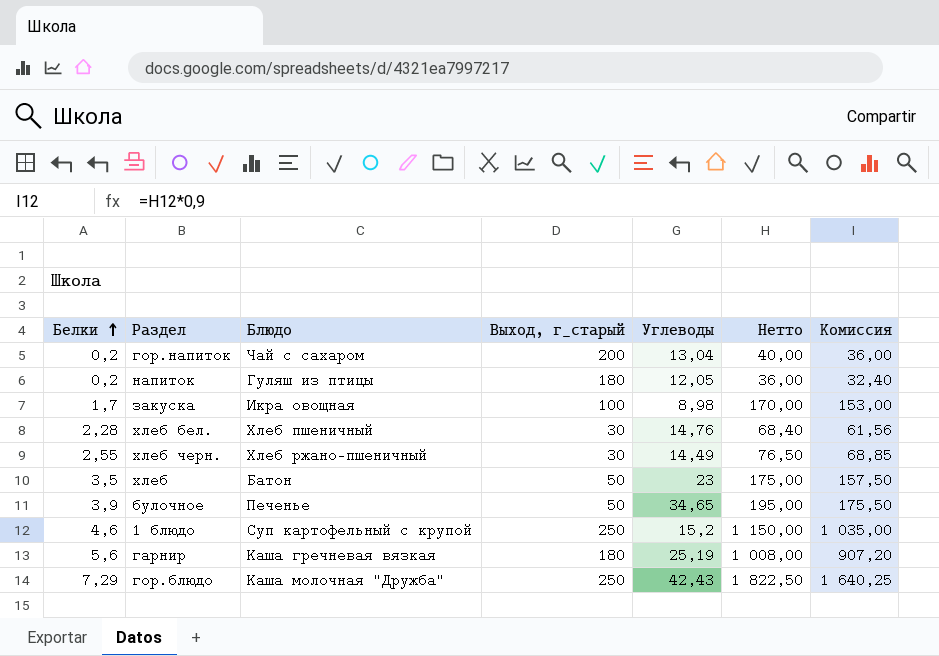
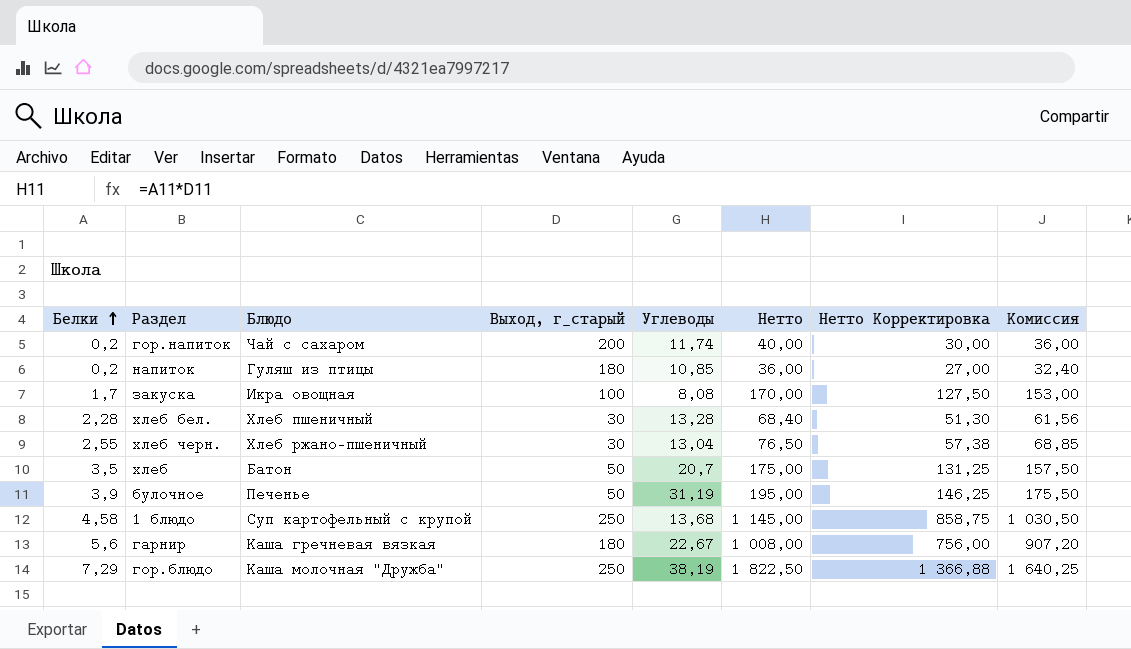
column Нетто Корректировка | formula: none -> [Нетто] * 0,75
гор.напиток | Углеводы: 13,04 -> 11,74
напиток | Углеводы: 12,05 -> 10,85
закуска | Углеводы: 8,98 -> 8,08
хлеб бел. | Углеводы: 14,76 -> 13,28
хлеб черн. | Углеводы: 14,49 -> 13,04
хлеб | Углеводы: 23 -> 20,7
булочное | Углеводы: 34,65 -> 31,19
1 блюдо | Белки: 4,6 -> 4,58
1 блюдо | Углеводы: 15,2 -> 13,68
1 блюдо | Нетто: 1 150,00 -> 1 145,00
1 блюдо | Комиссия: 1 035,00 -> 1 030,50
гарнир | Углеводы: 25,19 -> 22,67
гор.блюдо | Углеводы: 42,43 -> 38,19

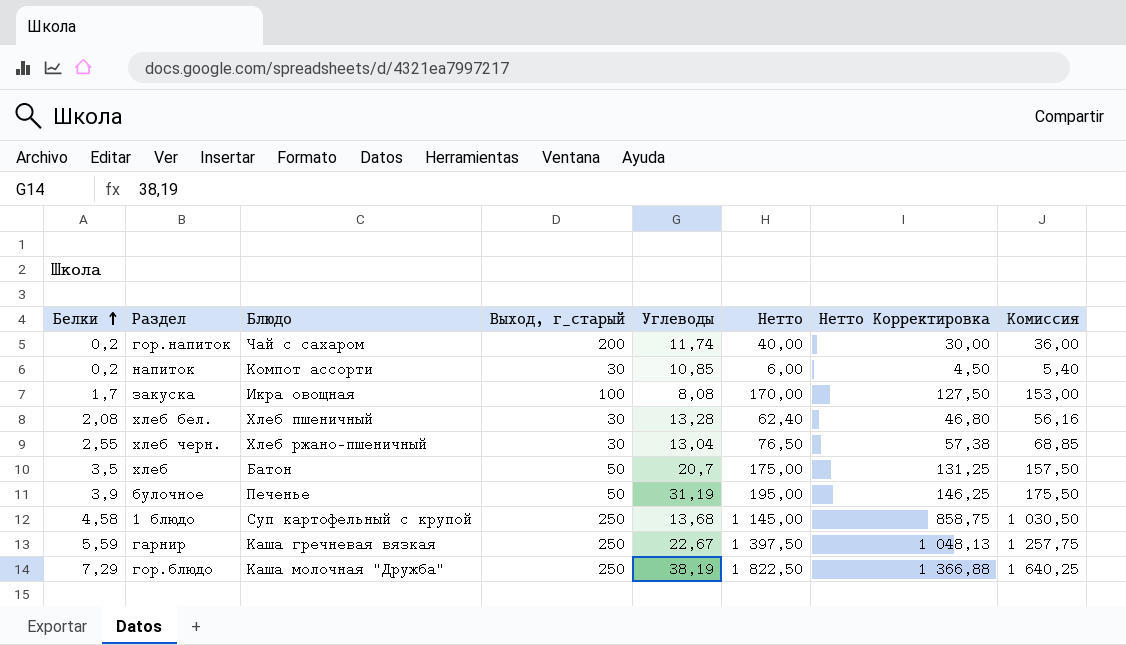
напиток | Блюдо: Гуляш из птицы -> Компот ассорти
напиток | Выход, г_старый: 180 -> 30
напиток | Нетто: 36,00 -> 6,00
напиток | Нетто Корректировка: 27,00 -> 4,50
напиток | Комиссия: 32,40 -> 5,40
хлеб бел. | Белки: 2,28 -> 2,08
хлеб бел. | Нетто: 68,40 -> 62,40
хлеб бел. | Нетто Корректировка: 51,30 -> 46,80
хлеб бел. | Комиссия: 61,56 -> 56,16
гарнир | Белки: 5,6 -> 5,59
гарнир | Выход, г_старый: 180 -> 250
гарнир | Нетто: 1 008,00 -> 1 397,50
гарнир | Нетто Корректировка: 756,00 -> 1 048,13
гарнир | Комиссия: 907,20 -> 1 257,75

